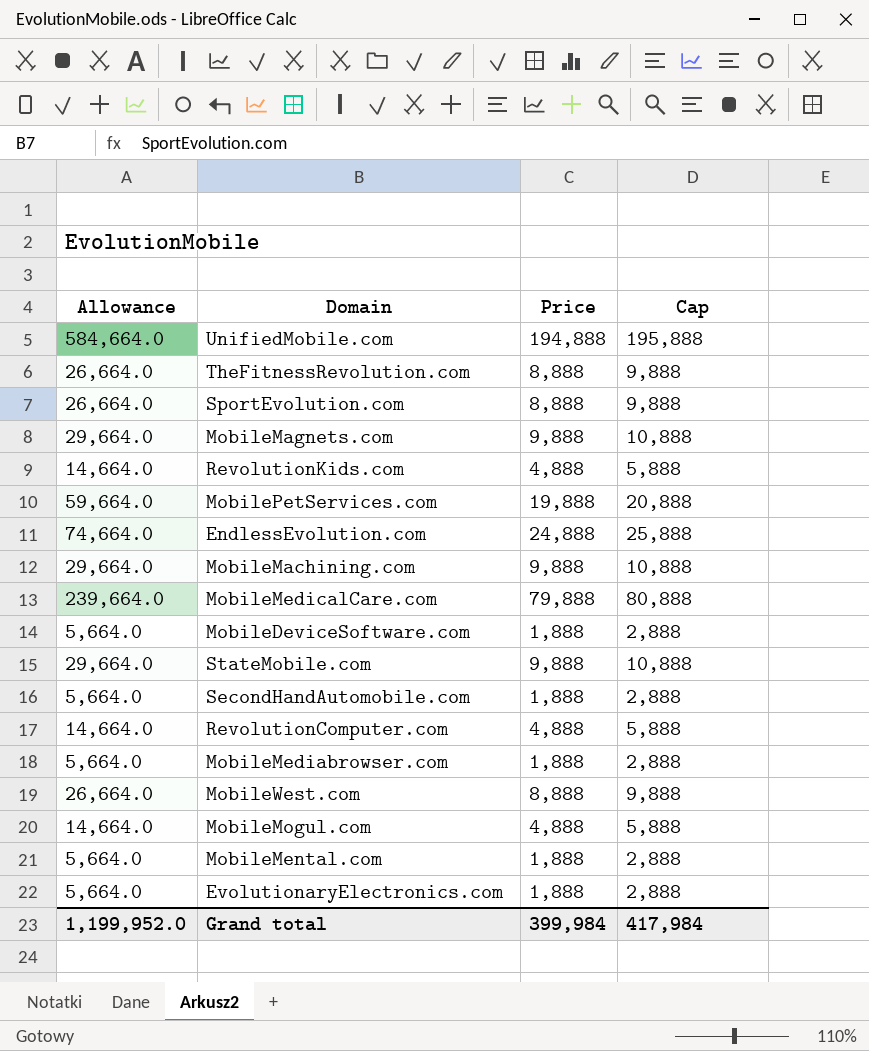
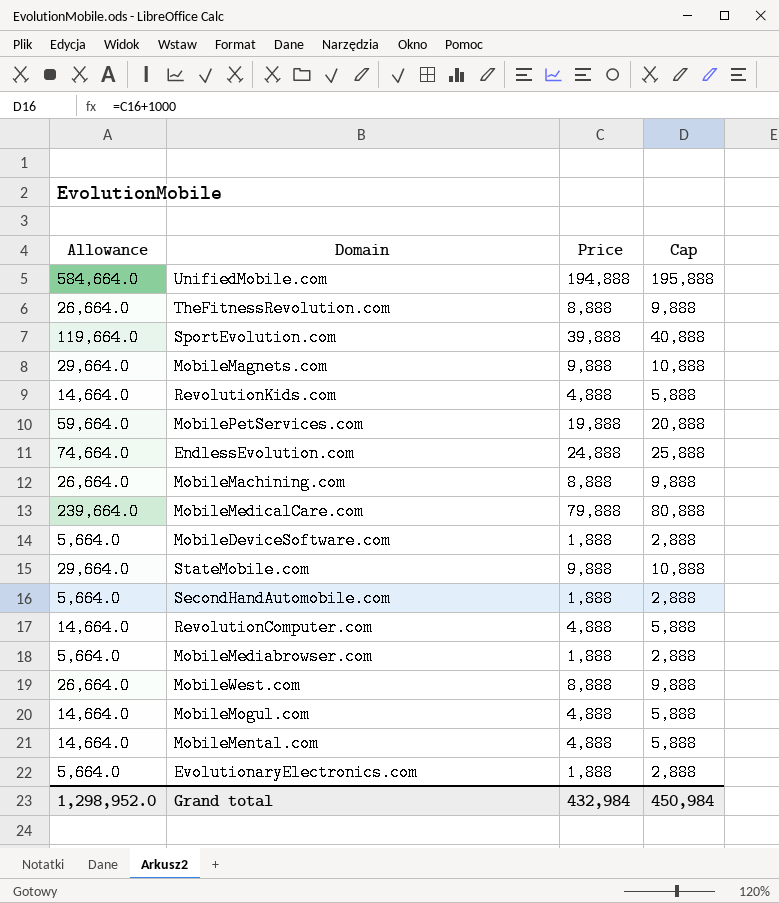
SportEvolution.com | Allowance: 26,664.0 -> 119,664.0
SportEvolution.com | Price: 8,888 -> 39,888
SportEvolution.com | Cap: 9,888 -> 40,888
MobileMachining.com | Allowance: 29,664.0 -> 26,664.0
MobileMachining.com | Price: 9,888 -> 8,888
MobileMachining.com | Cap: 10,888 -> 9,888
MobileMental.com | Allowance: 5,664.0 -> 14,664.0
MobileMental.com | Price: 1,888 -> 4,888
MobileMental.com | Cap: 2,888 -> 5,888
Grand total | Allowance: 1,199,952.0 -> 1,298,952.0
Grand total | Price: 399,984 -> 432,984
Grand total | Cap: 417,984 -> 450,984

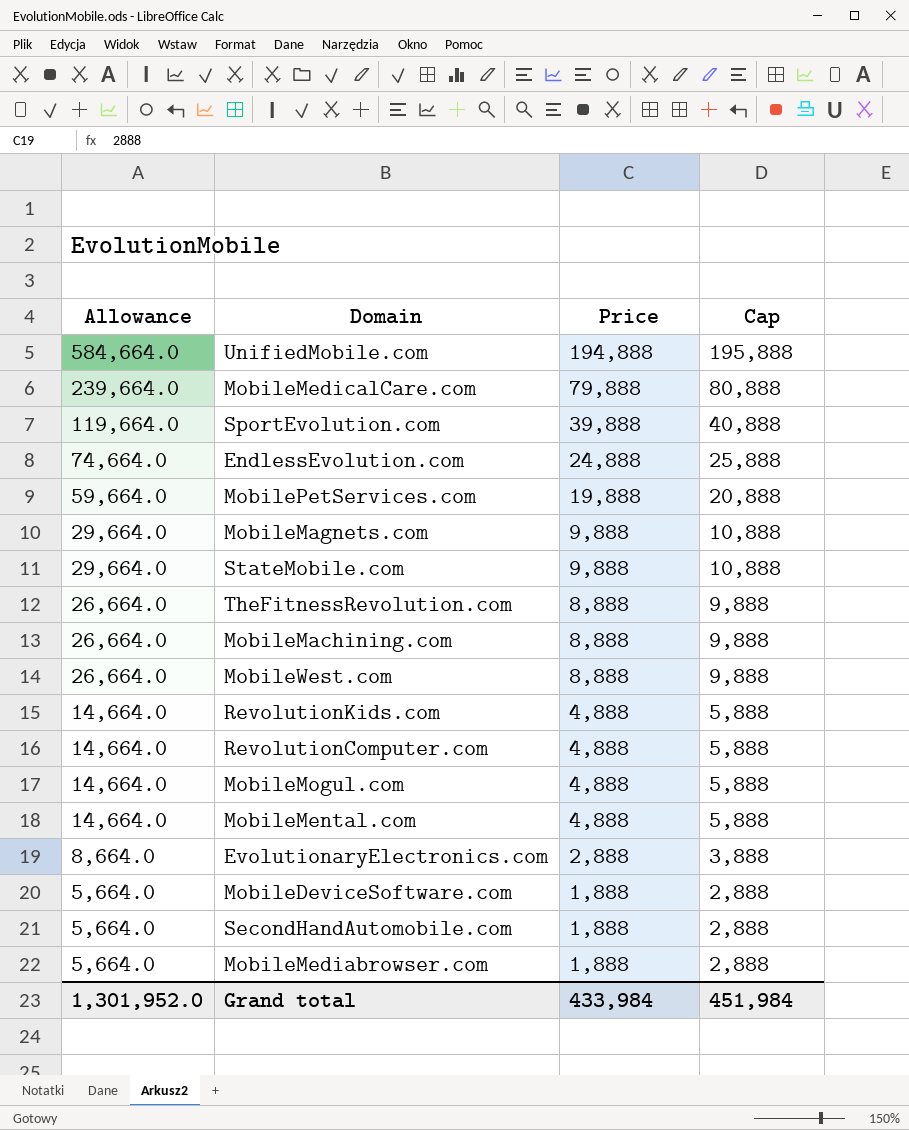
row order: none -> Allowance descending
EvolutionaryElectronics.com | Allowance: 5,664.0 -> 8,664.0
EvolutionaryElectronics.com | Price: 1,888 -> 2,888
EvolutionaryElectronics.com | Cap: 2,888 -> 3,888
Grand total | Allowance: 1,298,952.0 -> 1,301,952.0
Grand total | Price: 432,984 -> 433,984
Grand total | Cap: 450,984 -> 451,984

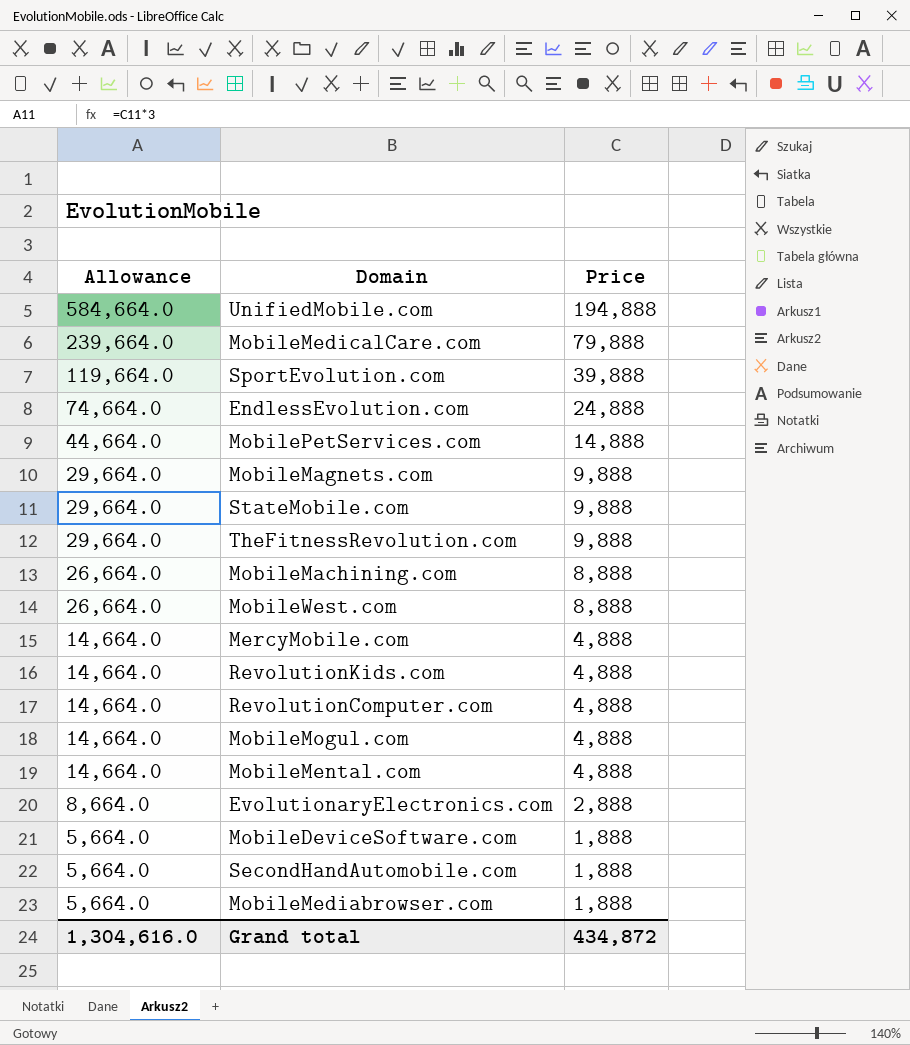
column Cap | formula: [Price] + 1000 -> none
MobilePetServices.com | Allowance: 59,664.0 -> 44,664.0
MobilePetServices.com | Price: 19,888 -> 14,888
TheFitnessRevolution.com | Allowance: 26,664.0 -> 29,664.0
TheFitnessRevolution.com | Price: 8,888 -> 9,888
row MercyMobile.com: none -> 14,664.0 | 4,888
Grand total | Allowance: 1,301,952.0 -> 1,304,616.0
Grand total | Price: 433,984 -> 434,872

